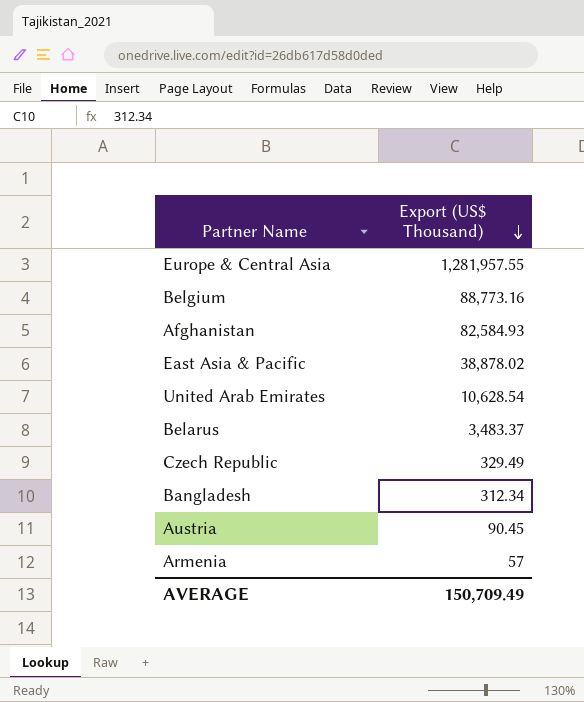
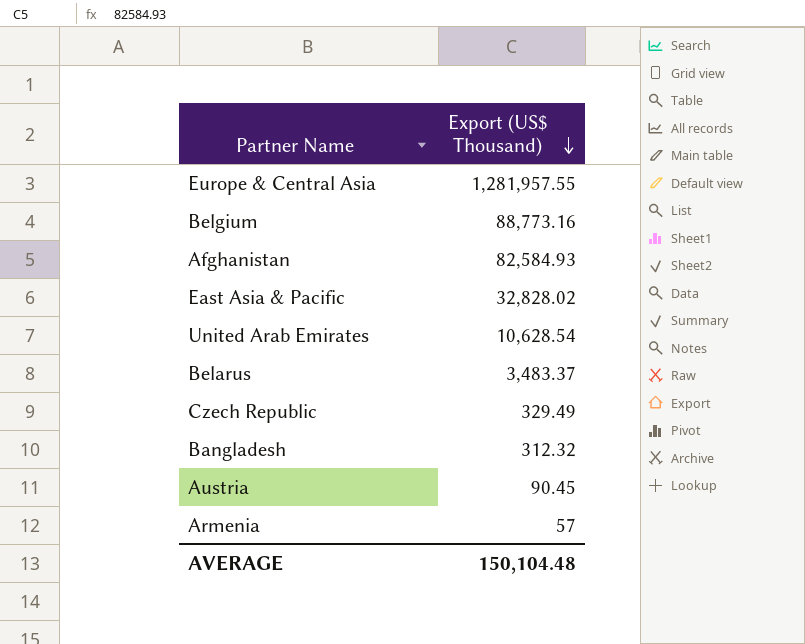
East Asia & Pacific | Export (US$ Thousand): 38,878.02 -> 32,828.02
Bangladesh | Export (US$ Thousand): 312.34 -> 312.32
AVERAGE | Export (US$ Thousand): 150,709.49 -> 150,104.48

